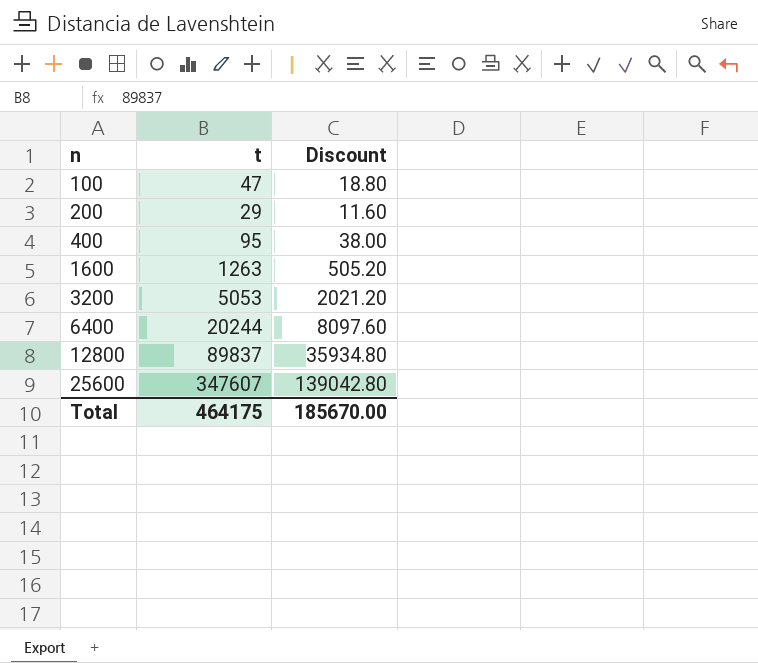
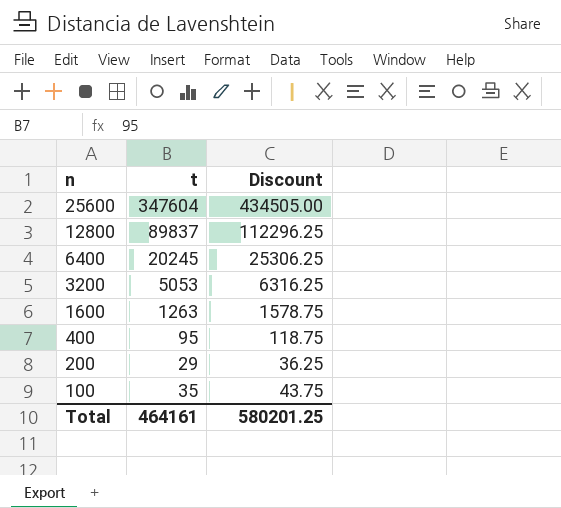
row order: n ascending -> n descending
column Discount | formula: [t] * 0.4 -> [t] * 1.25
25600 | t: 347607 -> 347604
6400 | t: 20244 -> 20245
100 | t: 47 -> 35
Total | t: 464175 -> 464161
Total | Discount: 185670.00 -> 580201.25

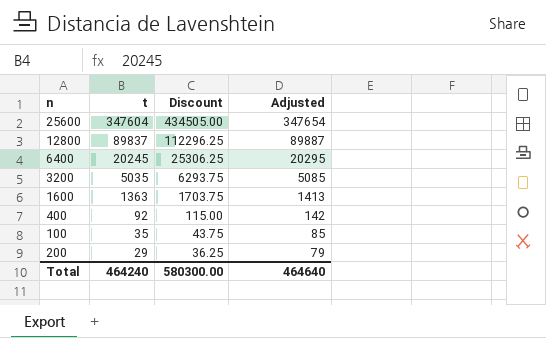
row order: n descending -> t descending
column Adjusted | formula: none -> [t] + 50
3200 | t: 5053 -> 5035
3200 | Discount: 6316.25 -> 6293.75
1600 | t: 1263 -> 1363
1600 | Discount: 1578.75 -> 1703.75
400 | t: 95 -> 92
400 | Discount: 118.75 -> 115.00
Total | t: 464161 -> 464240
Total | Discount: 580201.25 -> 580300.00

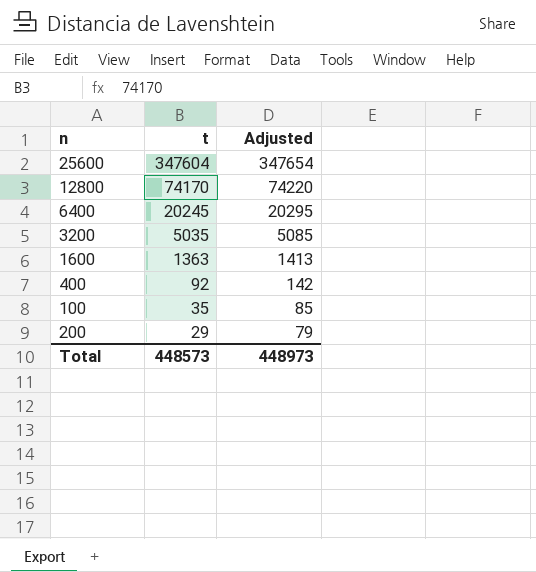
column Discount | formula: [t] * 1.25 -> none
12800 | t: 89837 -> 74170
12800 | Adjusted: 89887 -> 74220
Total | t: 464240 -> 448573
Total | Adjusted: 464640 -> 448973

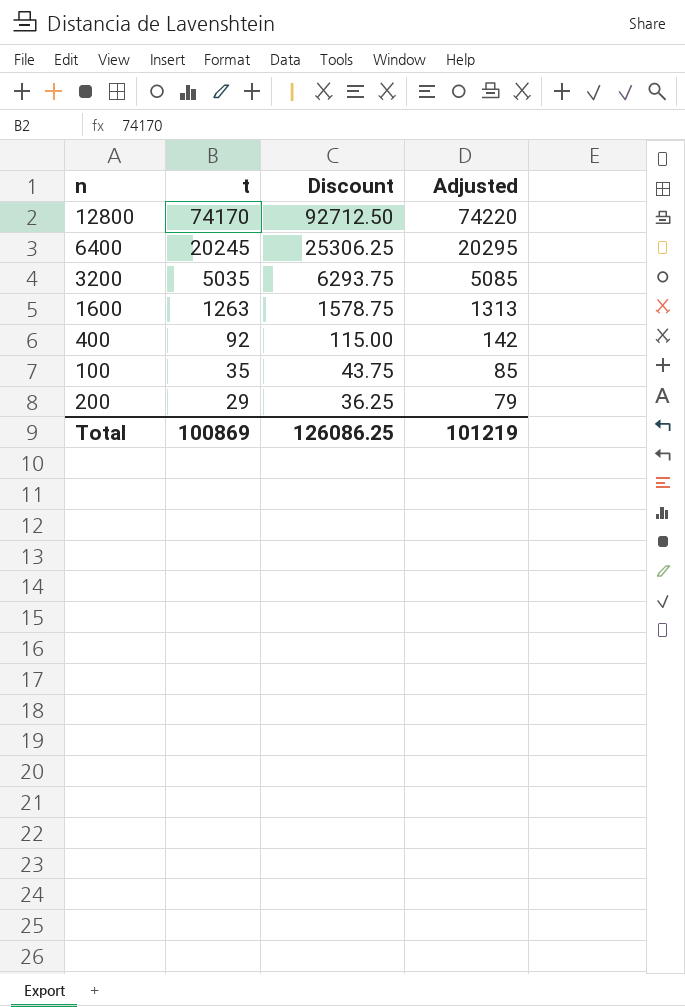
column Discount | formula: none -> [t] * 1.25
row 25600: 347604 | 347654 -> none
1600 | t: 1363 -> 1263
1600 | Adjusted: 1413 -> 1313
Total | t: 448573 -> 100869
Total | Adjusted: 448973 -> 101219

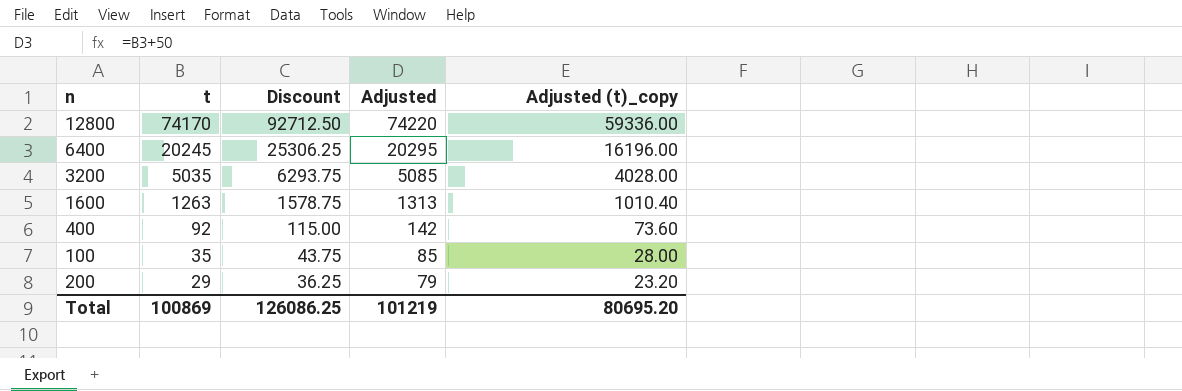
column Adjusted (t)_copy | formula: none -> [t] * 0.8

